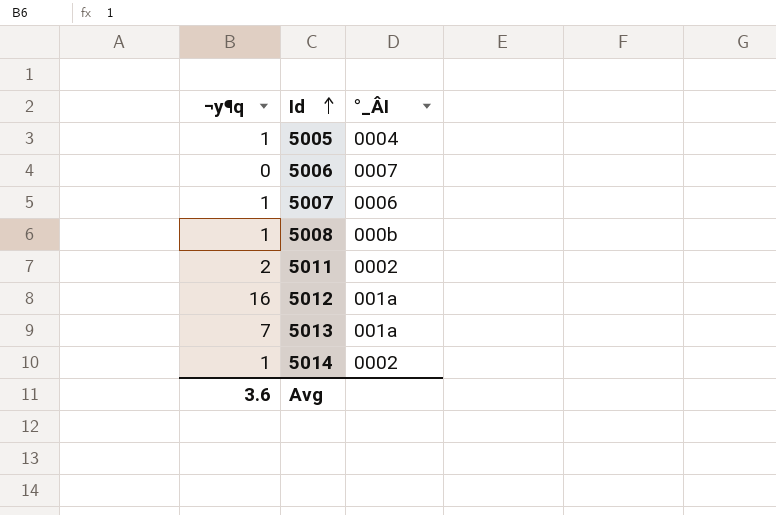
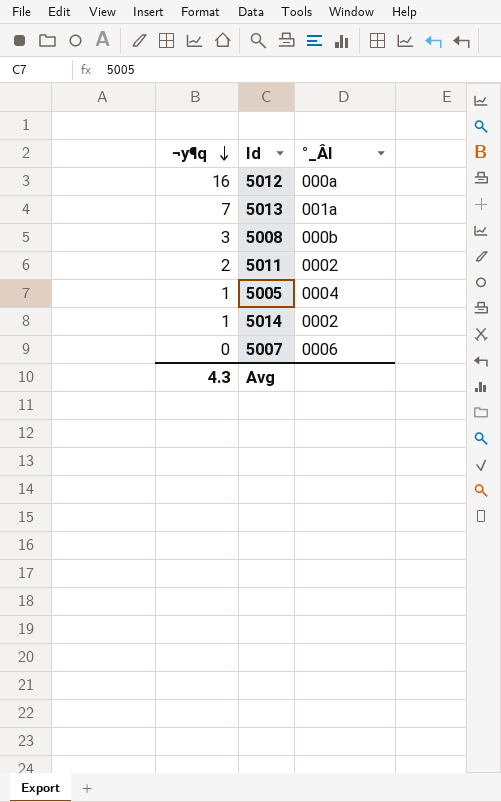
row order: Id ascending -> ¬y¶q descending
row 5006: 0 | 0007 -> none
5012 | °_ÂI: 001a -> 000a
5008 | ¬y¶q: 1 -> 3
5007 | ¬y¶q: 1 -> 0
Avg | ¬y¶q: 3.6 -> 4.3

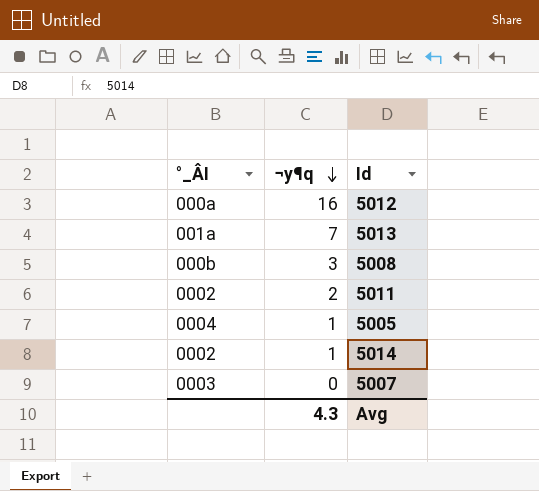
column °_ÂI | position: 3 -> 1
5007 | °_ÂI: 0006 -> 0003

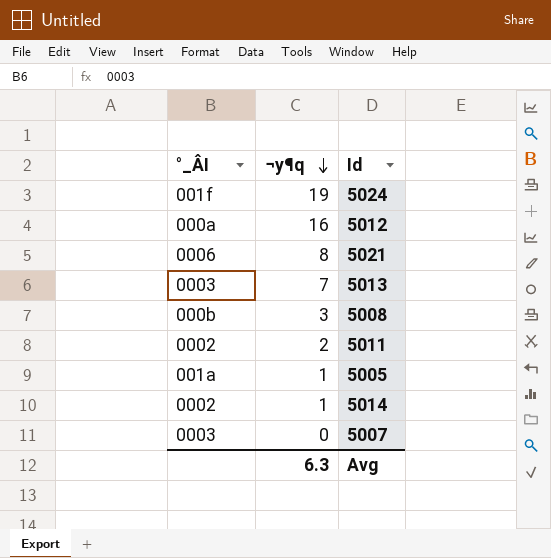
row 5024: none -> 001f | 19
row 5021: none -> 0006 | 8
5013 | °_ÂI: 001a -> 0003
5005 | °_ÂI: 0004 -> 001a
Avg | ¬y¶q: 4.3 -> 6.3

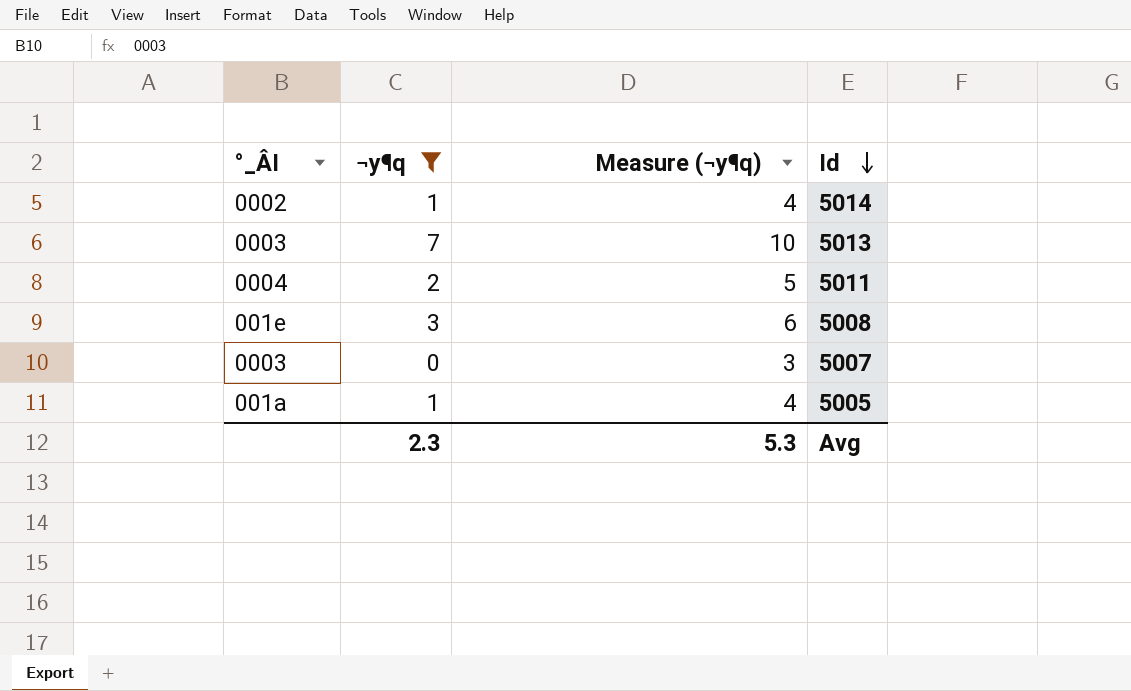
filter: none -> ¬y¶q <= 7
row order: ¬y¶q descending -> Id descending
column Measure (¬y¶q) | formula: none -> [¬y¶q] + 3
5011 | °_ÂI: 0002 -> 0004
5008 | °_ÂI: 000b -> 001e
Avg | ¬y¶q: 6.3 -> 2.3

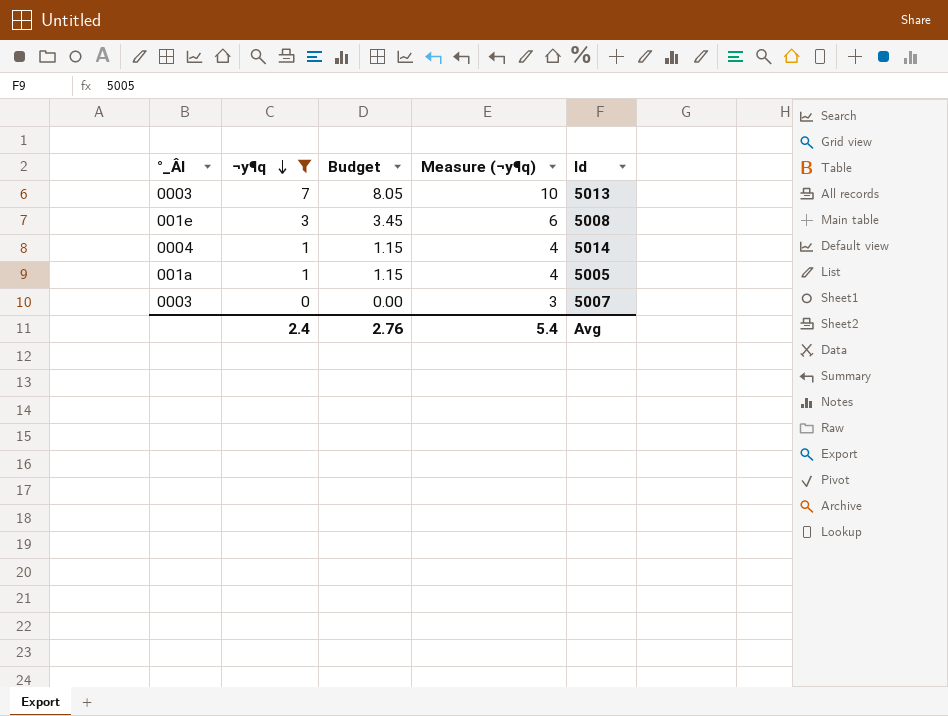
row order: Id descending -> ¬y¶q descending
column Budget | formula: none -> [¬y¶q] * 1.15
row 5011: 0004 | 2 | 5 -> none
5014 | °_ÂI: 0002 -> 0004
Avg | ¬y¶q: 2.3 -> 2.4
Avg | Measure (¬y¶q): 5.3 -> 5.4

